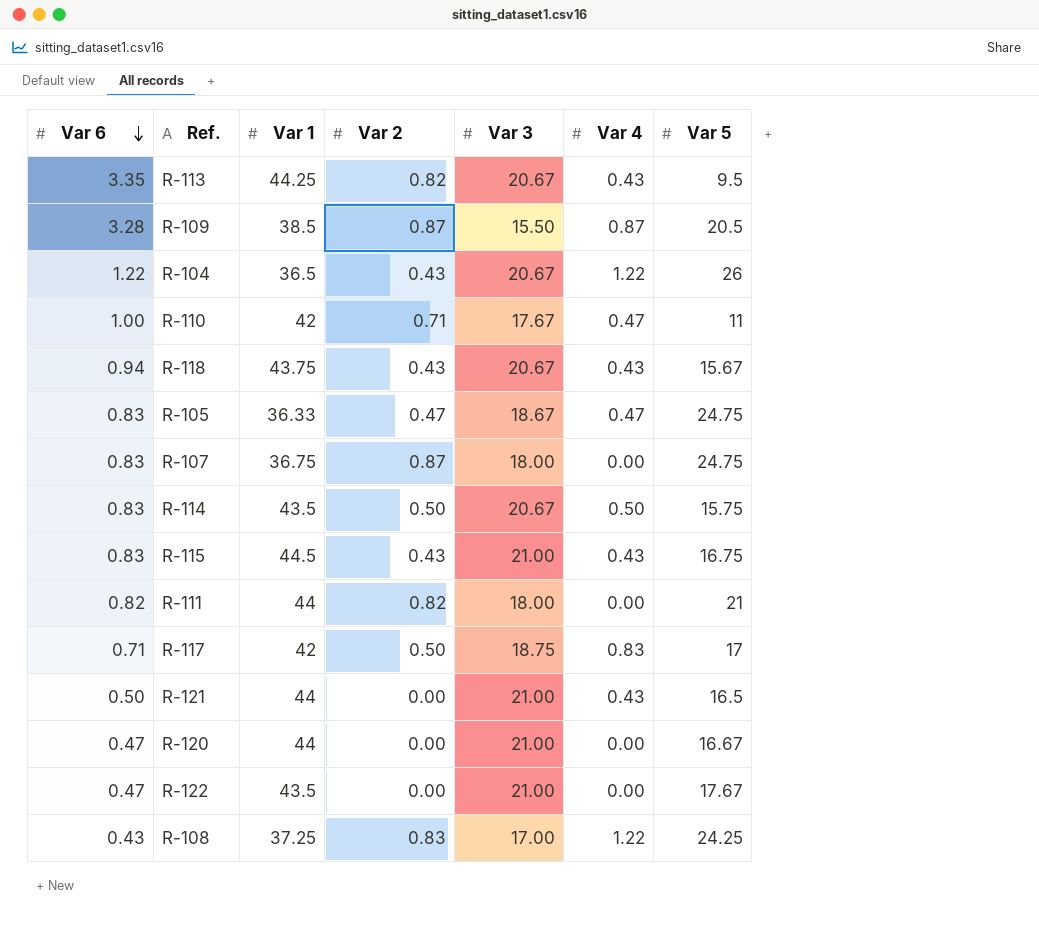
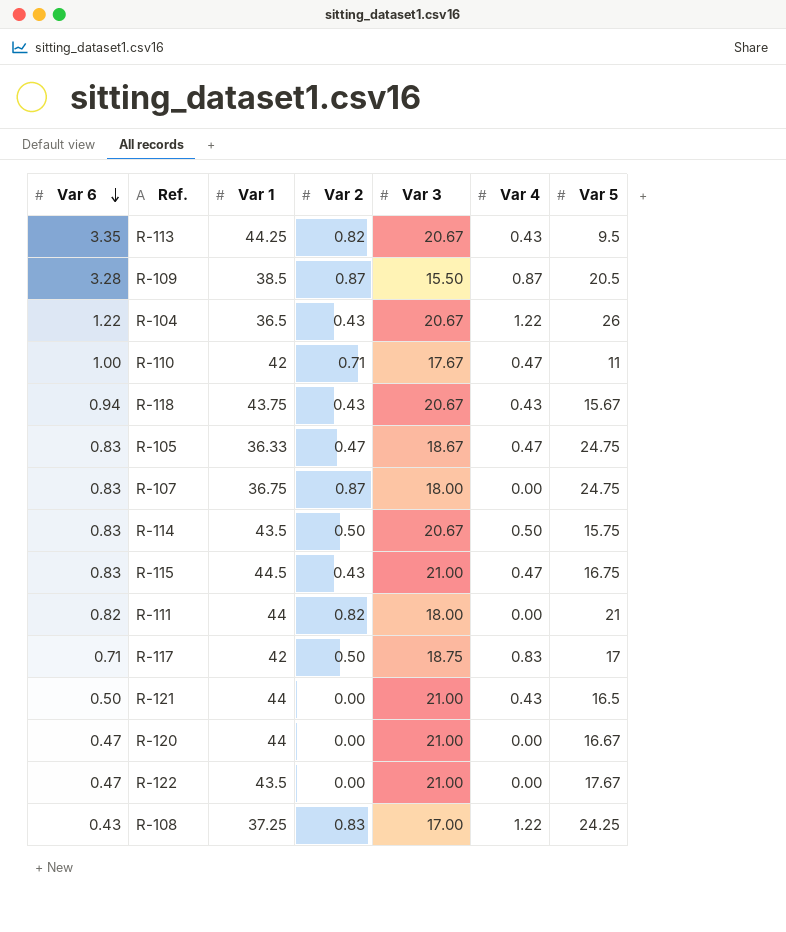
R-115 | Var 4: 0.43 -> 0.47

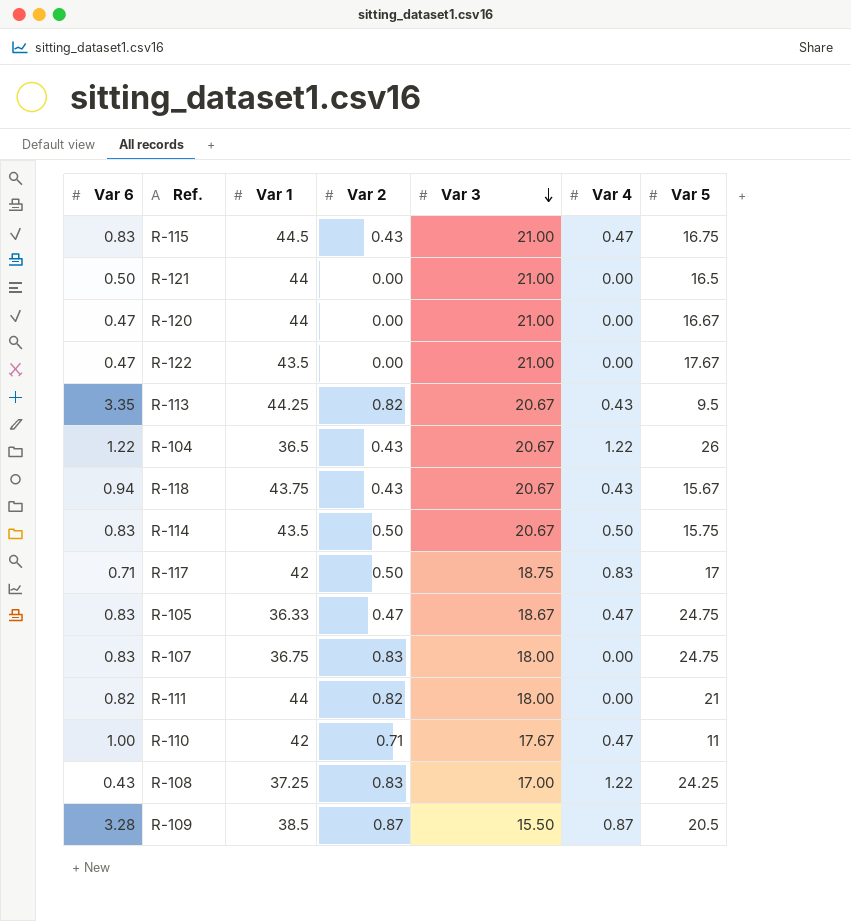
row order: Var 6 descending -> Var 3 descending
R-121 | Var 4: 0.43 -> 0.00
R-107 | Var 2: 0.87 -> 0.83

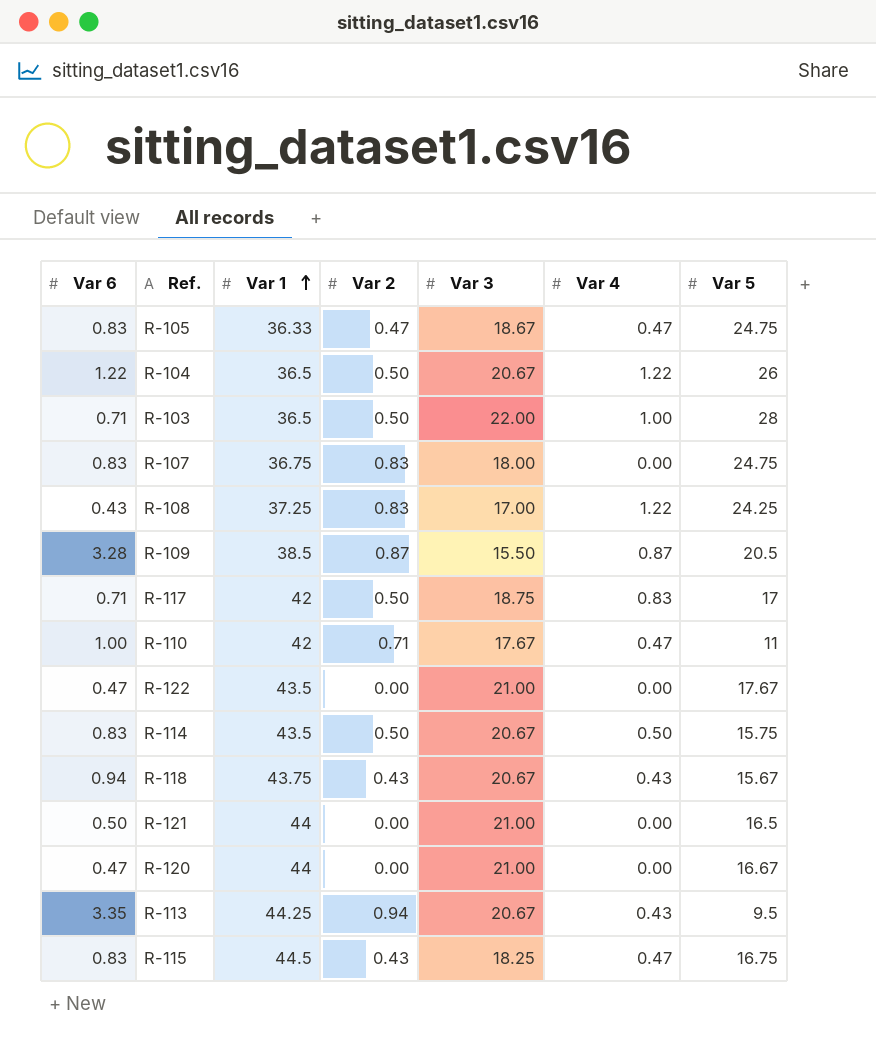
row order: Var 3 descending -> Var 1 ascending
row R-111: 0.82 | 44 | 0.82 | 18.00 | 0.00 | 21 -> none
R-104 | Var 2: 0.43 -> 0.50
row R-103: none -> 0.71 | 36.5 | 0.50 | 22.00 | 1.00 | 28
R-113 | Var 2: 0.82 -> 0.94
R-115 | Var 3: 21.00 -> 18.25

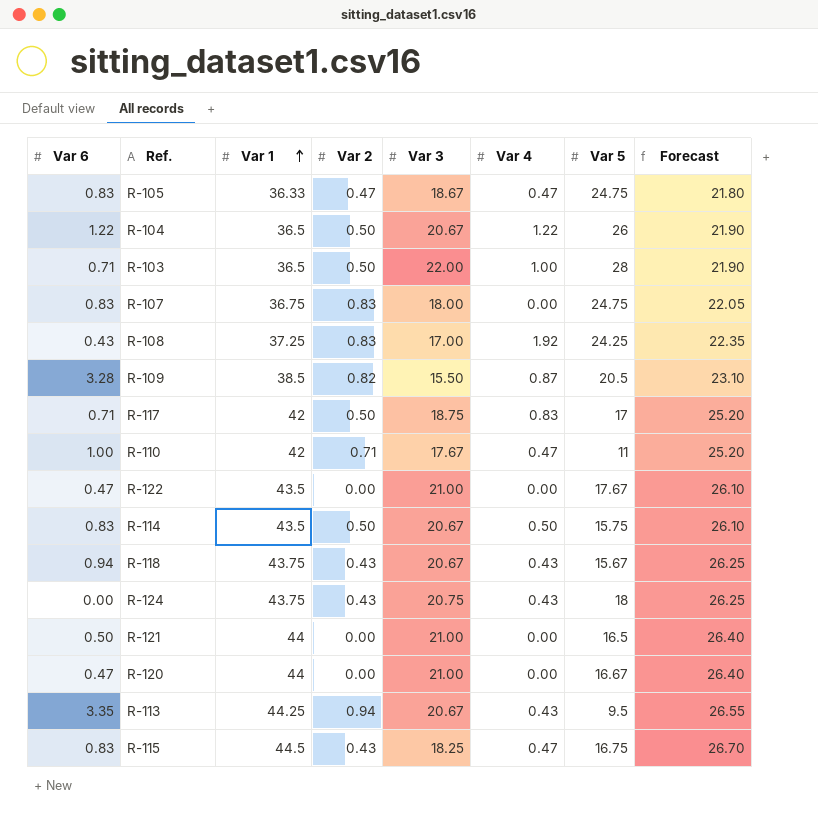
column Forecast | formula: none -> [Var 1] * 0.6
R-108 | Var 4: 1.22 -> 1.92
R-109 | Var 2: 0.87 -> 0.82
row R-124: none -> 0.00 | 43.75 | 0.43 | 20.75 | 0.43 | 18 | 26.25

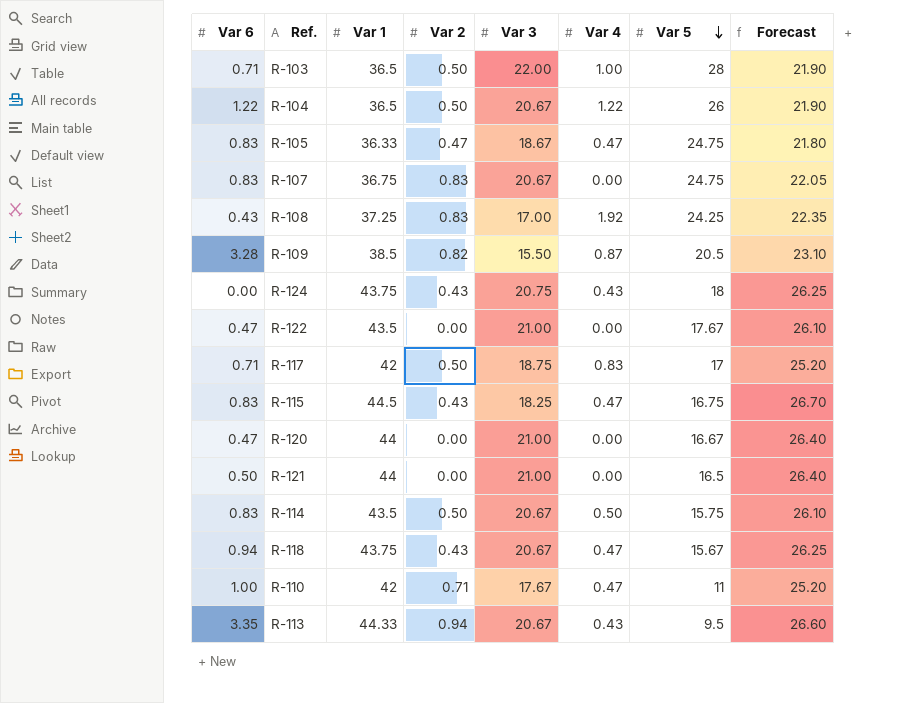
row order: Var 1 ascending -> Var 5 descending
R-107 | Var 3: 18.00 -> 20.67
R-118 | Var 4: 0.43 -> 0.47
R-113 | Var 1: 44.25 -> 44.33
R-113 | Forecast: 26.55 -> 26.60

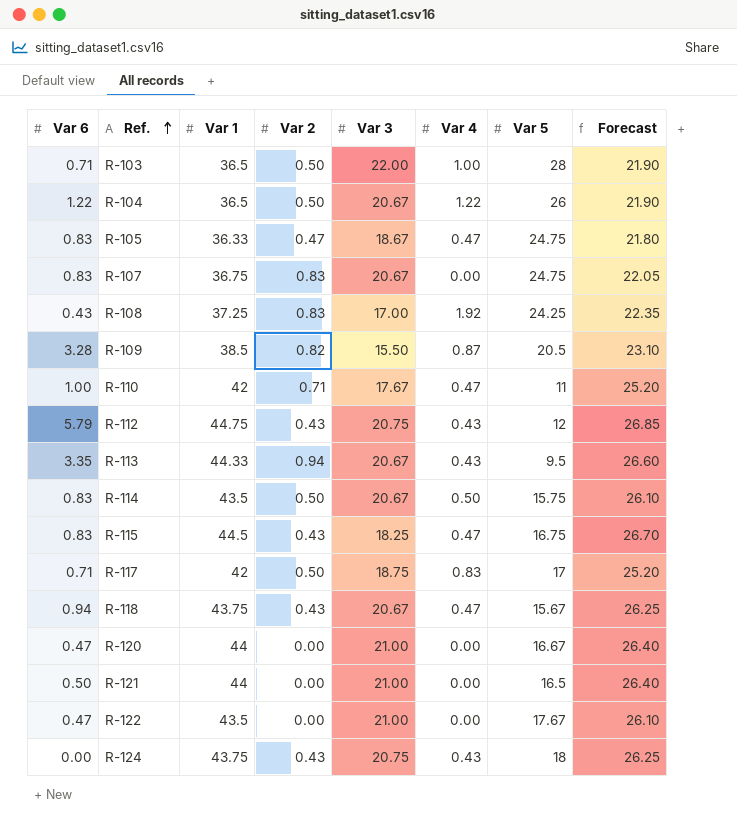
row order: Var 5 descending -> Ref. ascending
row R-112: none -> 5.79 | 44.75 | 0.43 | 20.75 | 0.43 | 12 | 26.85

